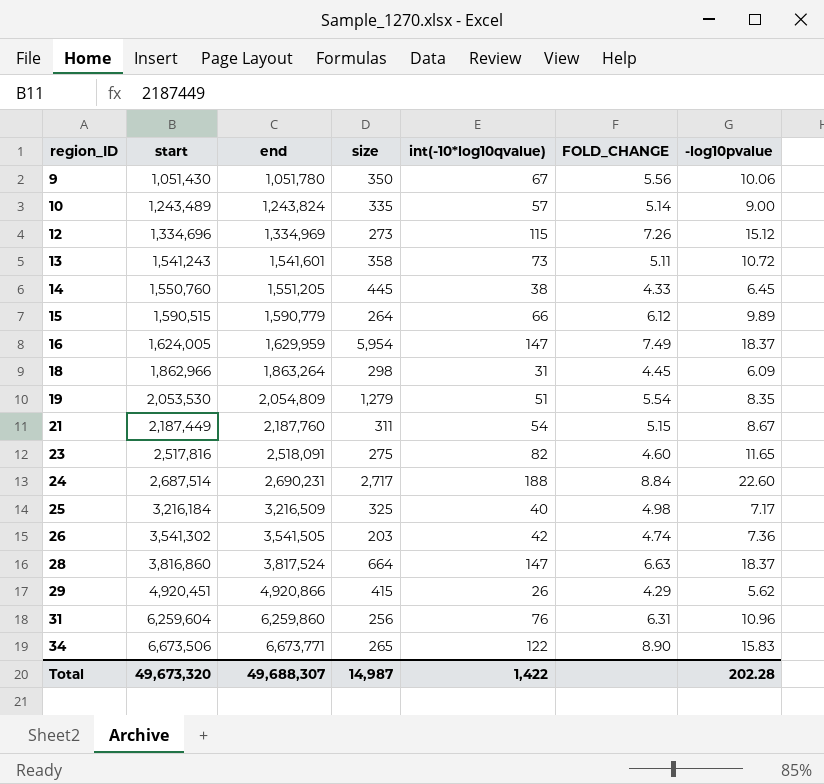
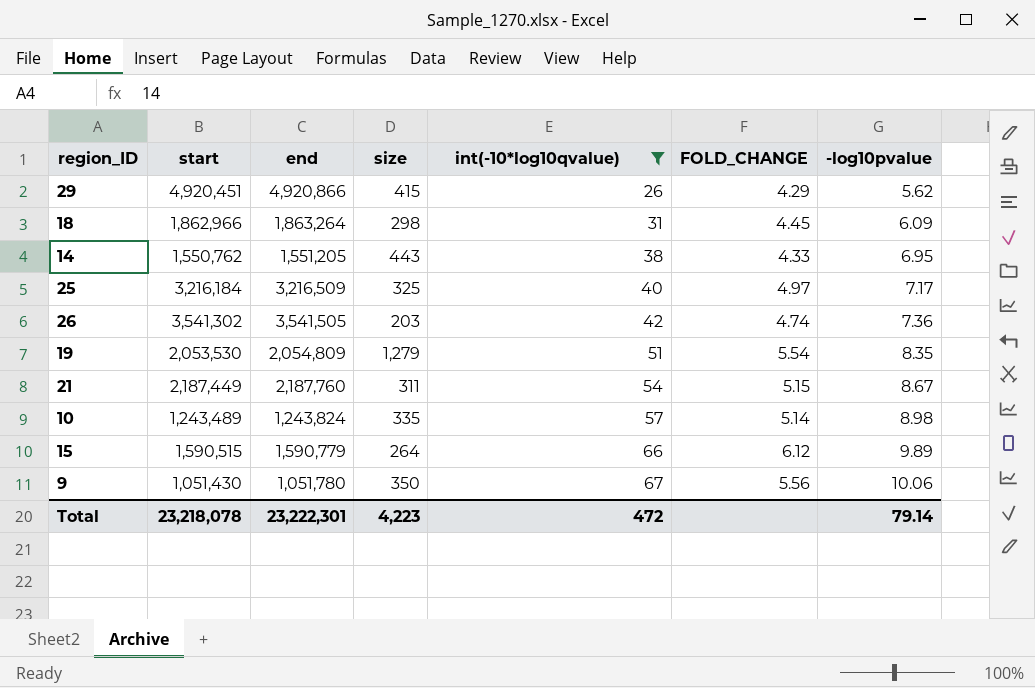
filter: none -> int(-10*log10qvalue) <= 67
row order: region_ID ascending -> int(-10*log10qvalue) ascending
14 | start: 1,550,760 -> 1,550,762
14 | size: 445 -> 443
14 | -log10pvalue: 6.45 -> 6.95
25 | FOLD_CHANGE: 4.98 -> 4.97
10 | -log10pvalue: 9.00 -> 8.98
Total | start: 49,673,320 -> 23,218,078
Total | end: 49,688,307 -> 23,222,301
Total | size: 14,987 -> 4,223
Total | int(-10*log10qvalue): 1,422 -> 472
Total | -log10pvalue: 202.28 -> 79.14

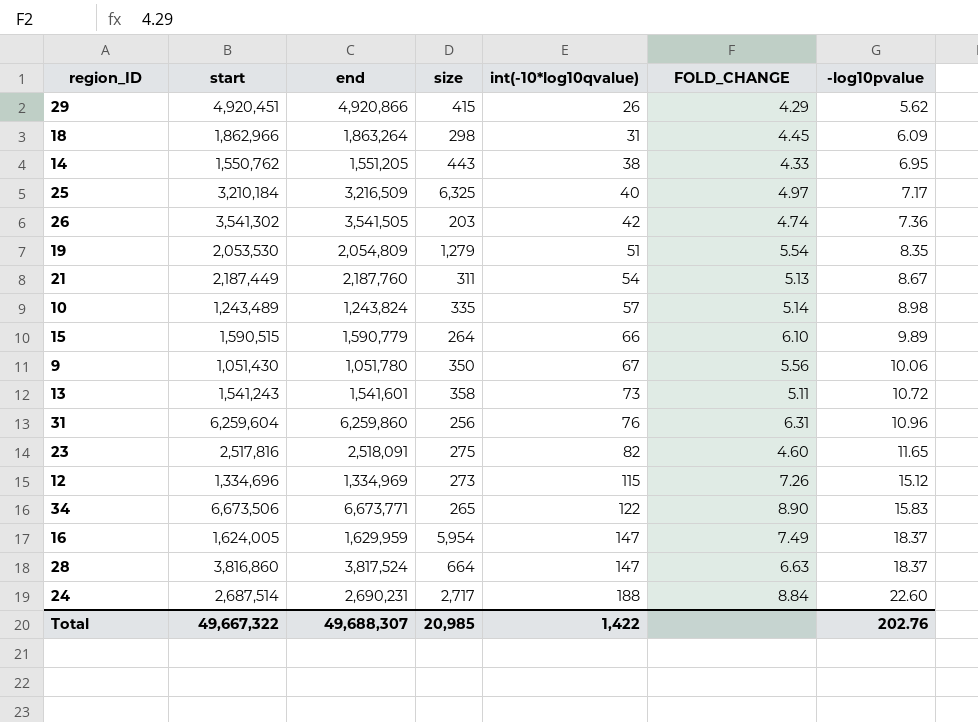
filter: int(-10*log10qvalue) <= 67 -> none
25 | start: 3,216,184 -> 3,210,184
25 | size: 325 -> 6,325
21 | FOLD_CHANGE: 5.15 -> 5.13
15 | FOLD_CHANGE: 6.12 -> 6.10
Total | start: 23,218,078 -> 49,667,322
Total | end: 23,222,301 -> 49,688,307
Total | size: 4,223 -> 20,985
Total | int(-10*log10qvalue): 472 -> 1,422
Total | -log10pvalue: 79.14 -> 202.76

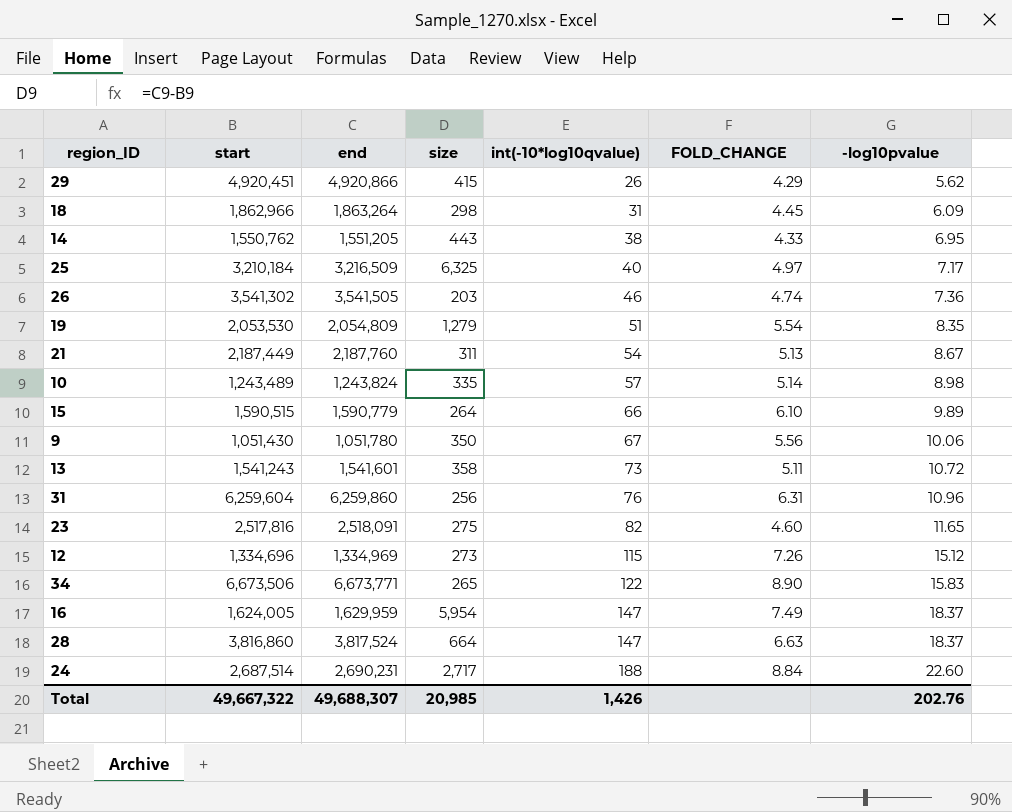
26 | int(-10*log10qvalue): 42 -> 46
Total | int(-10*log10qvalue): 1,422 -> 1,426

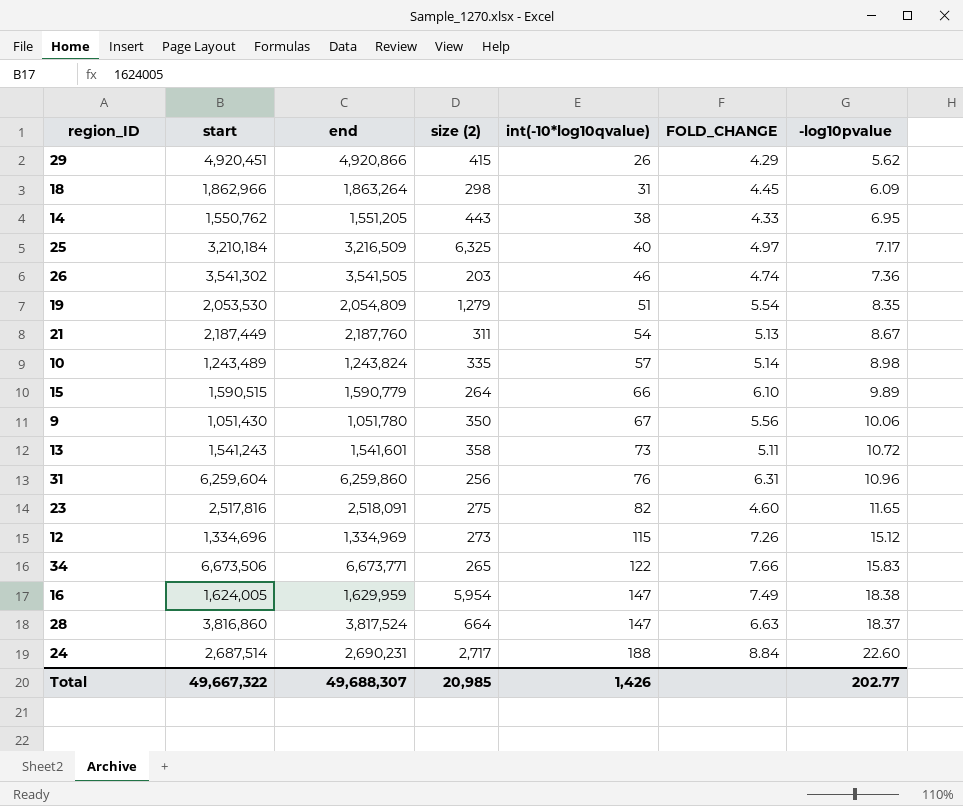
column name: size -> size (2)
34 | FOLD_CHANGE: 8.90 -> 7.66
16 | -log10pvalue: 18.37 -> 18.38
Total | -log10pvalue: 202.76 -> 202.77

